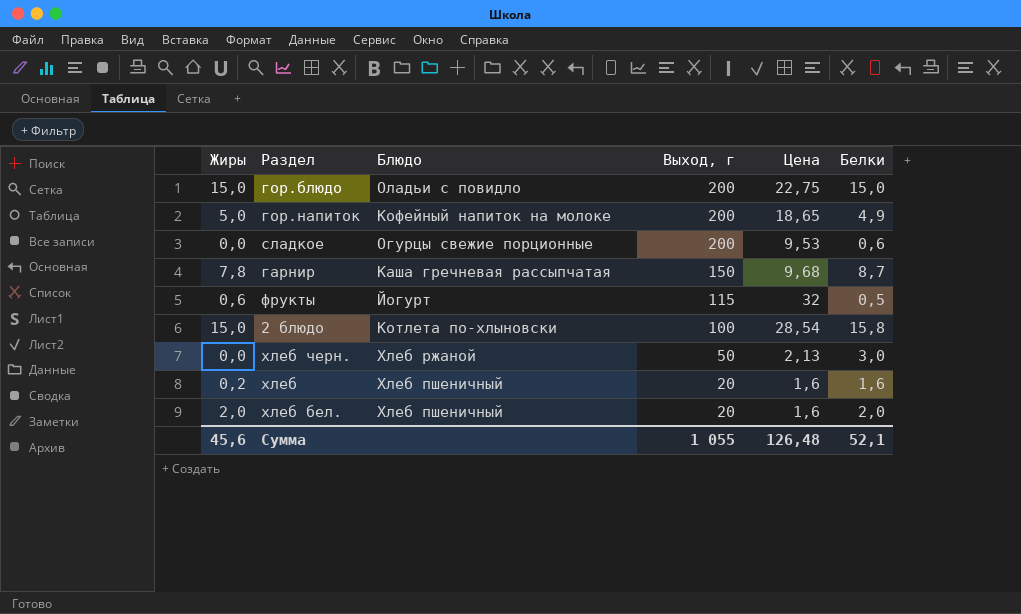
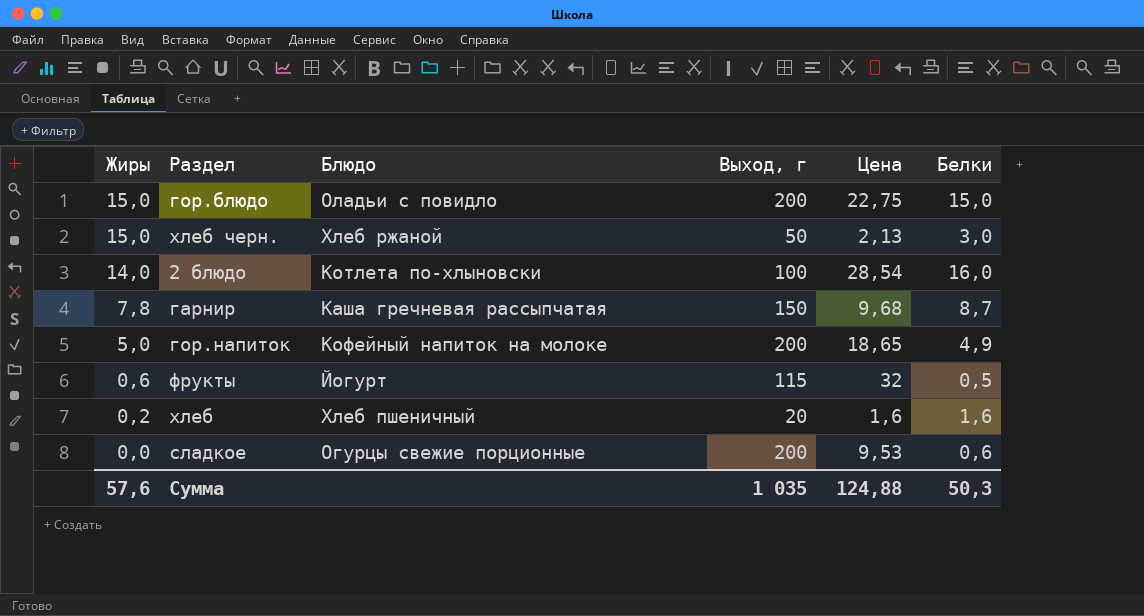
row order: Выход, г descending -> Жиры descending
row хлеб бел.: 2,0 | Хлеб пшеничный | 20 | 1,6 | 2,0 -> none
хлеб черн. | Жиры: 0,0 -> 15,0
2 блюдо | Жиры: 15,0 -> 14,0
2 блюдо | Белки: 15,8 -> 16,0
Сумма | Жиры: 45,6 -> 57,6
Сумма | Выход, г: 1 055 -> 1 035
Сумма | Цена: 126,48 -> 124,88
Сумма | Белки: 52,1 -> 50,3

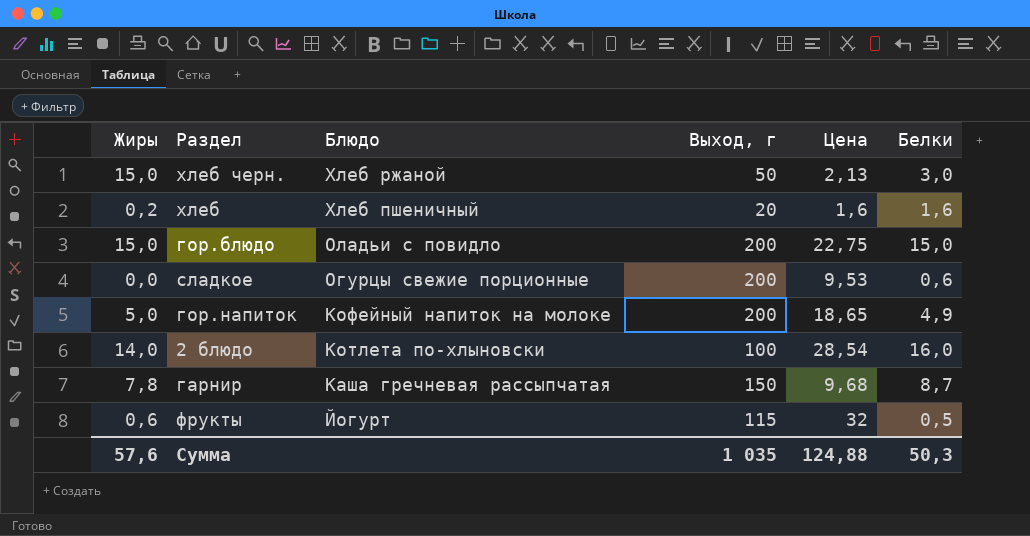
row order: Жиры descending -> Блюдо descending

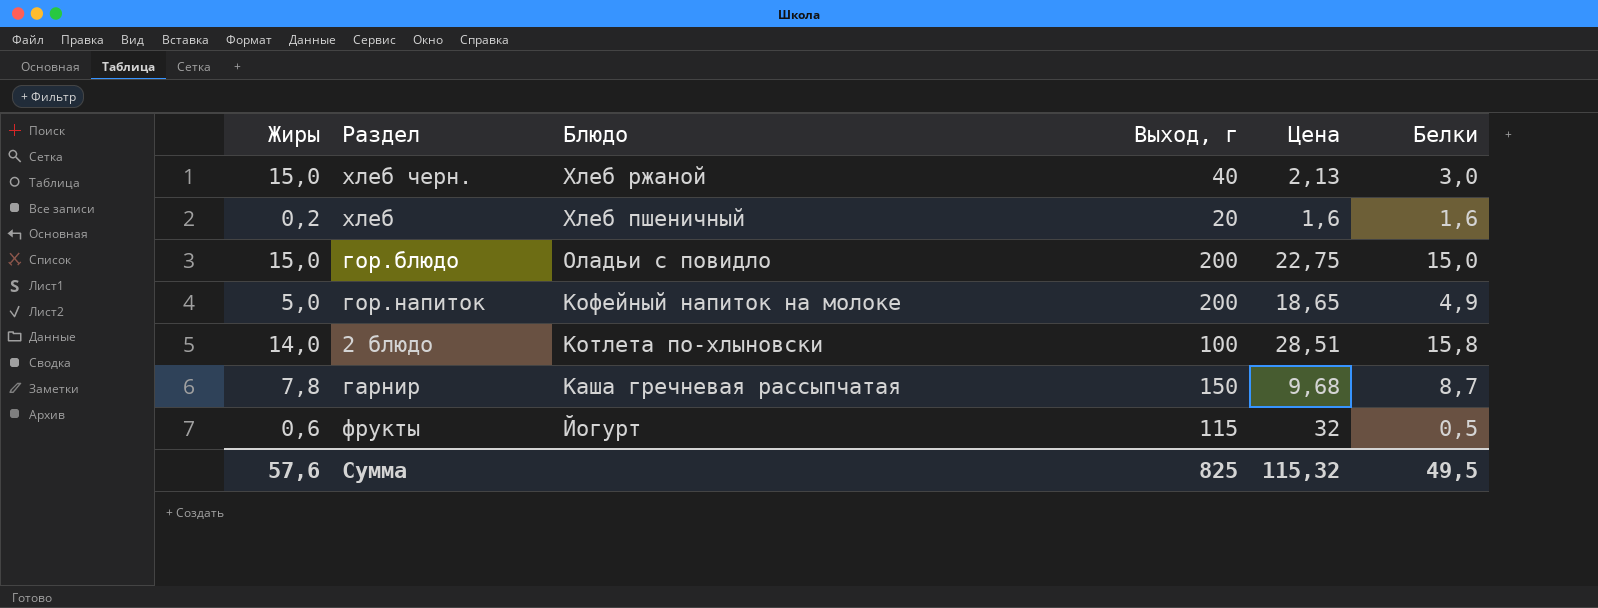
row сладкое: 0,0 | Огурцы свежие порционные | 200 | 9,53 | 0,6 -> none
хлеб черн. | Выход, г: 50 -> 40
2 блюдо | Цена: 28,54 -> 28,51
2 блюдо | Белки: 16,0 -> 15,8
Сумма | Выход, г: 1 035 -> 825
Сумма | Цена: 124,88 -> 115,32
Сумма | Белки: 50,3 -> 49,5

